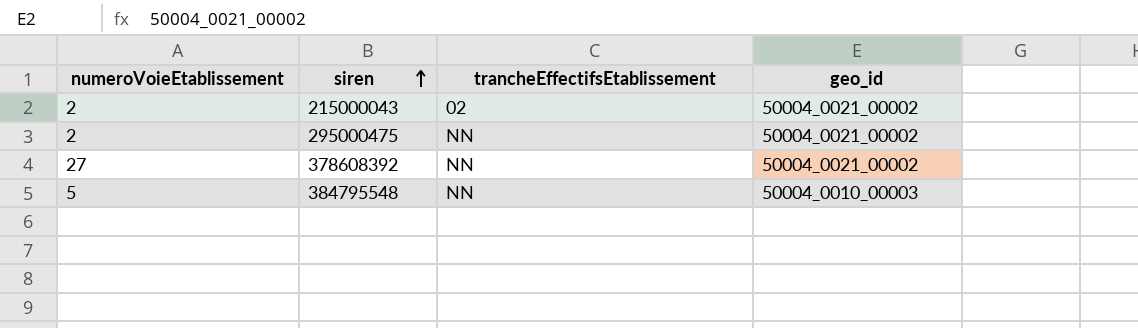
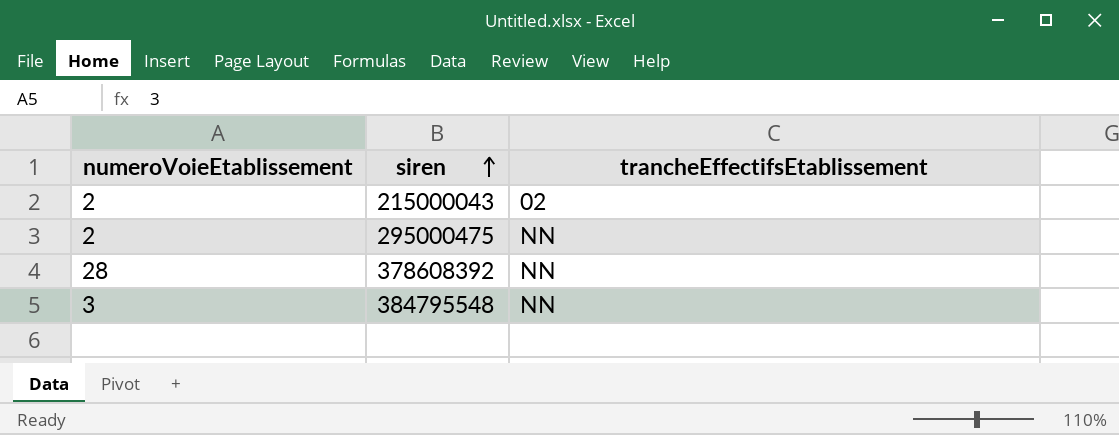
column geo_id | position: 4 -> none
378608392 | numeroVoieEtablissement: 27 -> 28
384795548 | numeroVoieEtablissement: 5 -> 3

